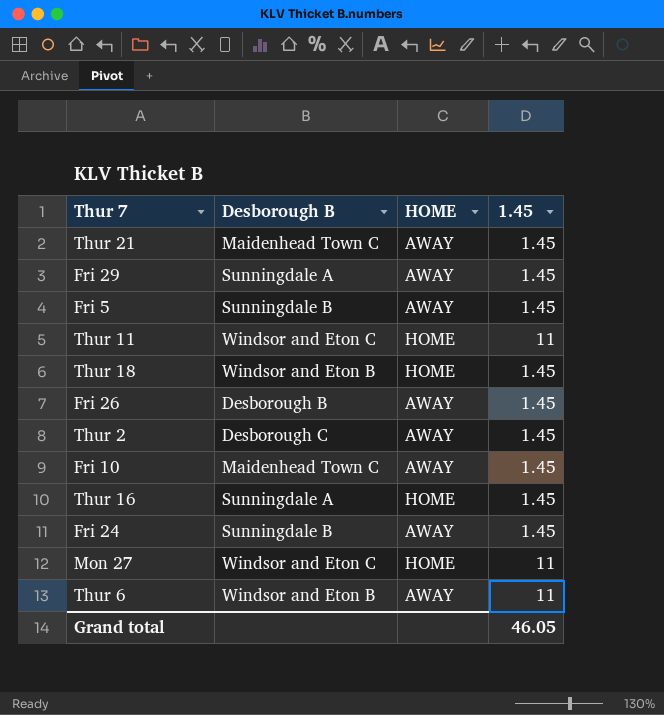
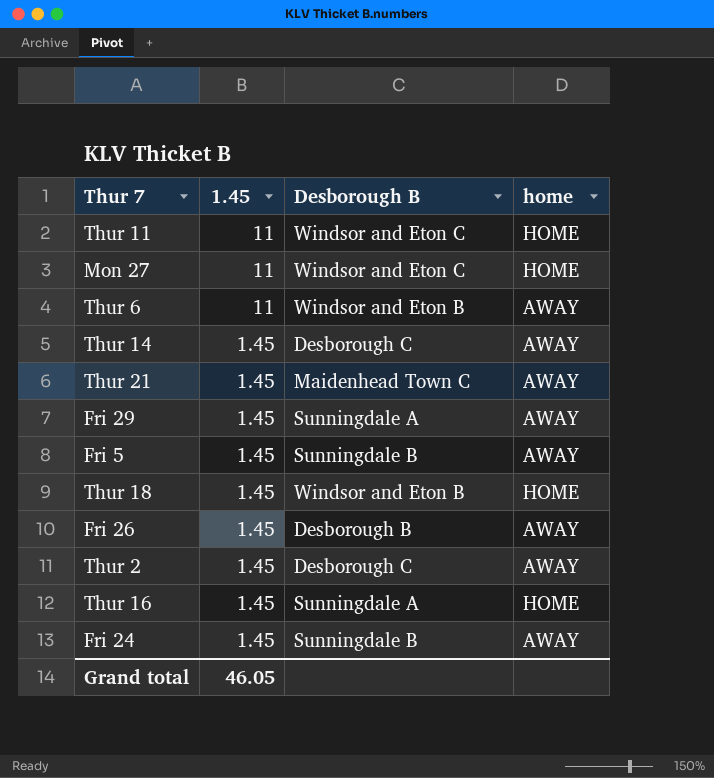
row order: none -> 1.45 descending
column 1.45 | position: 4 -> 2
column name: HOME -> home
row Fri 10: Maidenhead Town C | AWAY | 1.45 -> none
row Thur 14: none -> 1.45 | Desborough C | AWAY

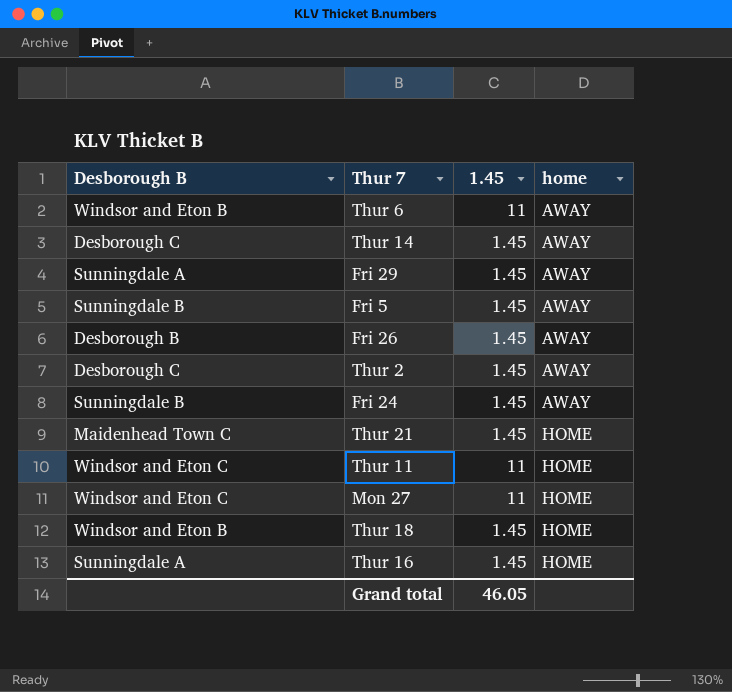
row order: 1.45 descending -> home ascending
column Desborough B | position: 3 -> 1
Thur 21 | home: AWAY -> HOME

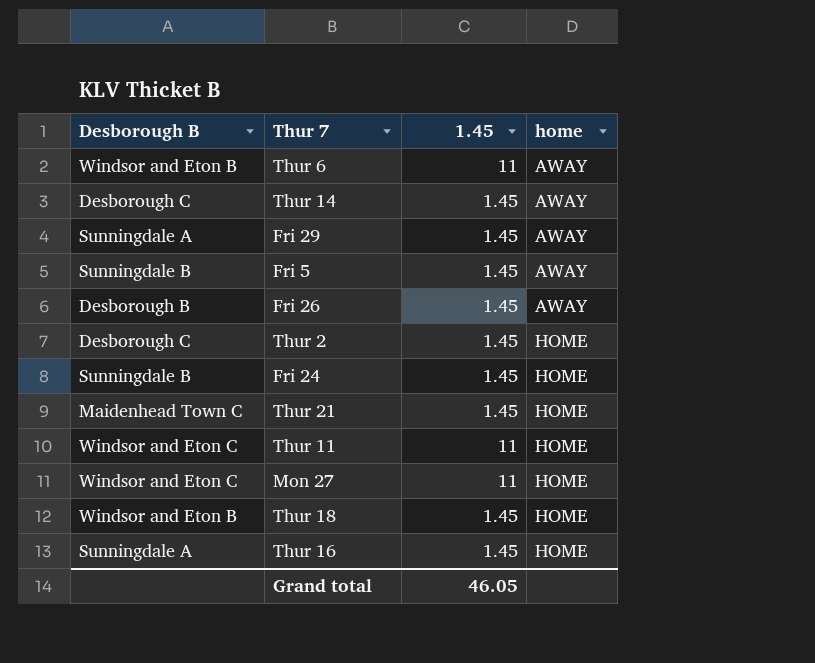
Thur 2 | home: AWAY -> HOME
Fri 24 | home: AWAY -> HOME

